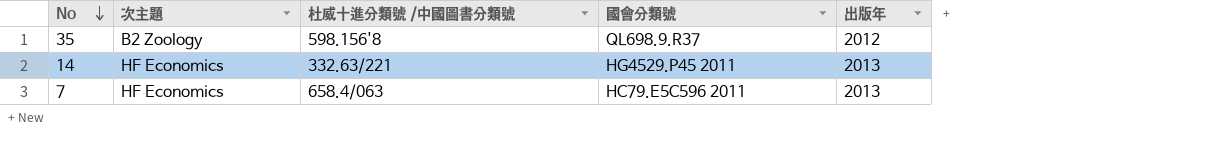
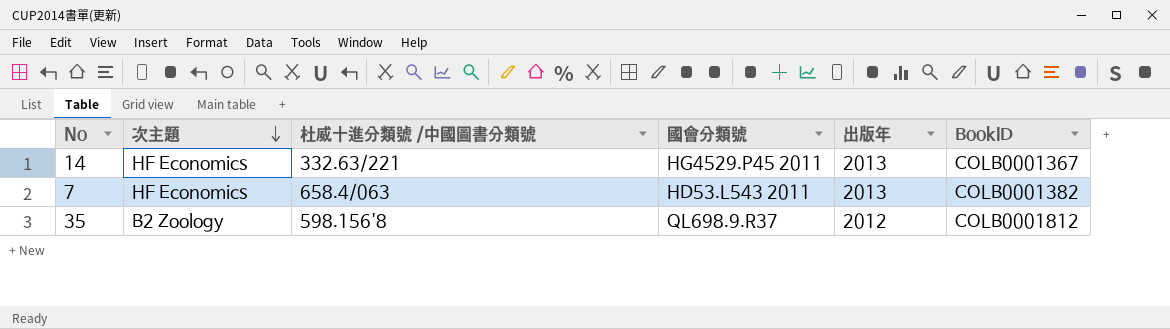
row order: No descending -> 次主題 descending
column BookID | position: none -> 6
7 | 國會分類號: HC79.E5C596 2011 -> HD53.L543 2011

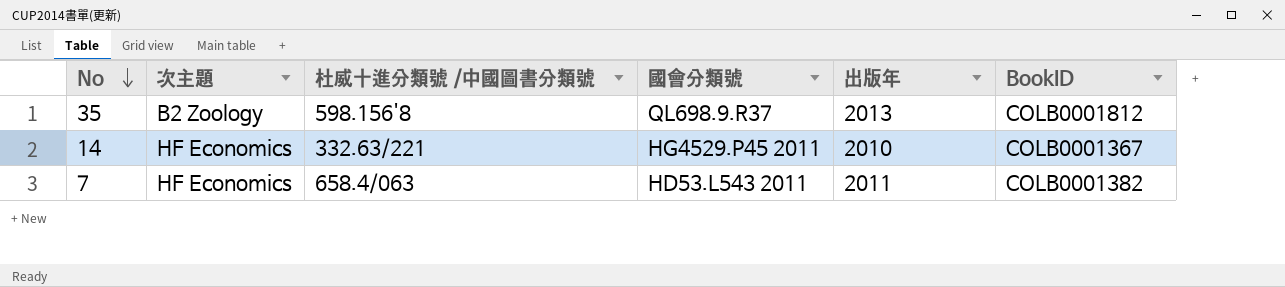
row order: 次主題 descending -> No descending
35 | 出版年: 2012 -> 2013
14 | 出版年: 2013 -> 2010
7 | 出版年: 2013 -> 2011

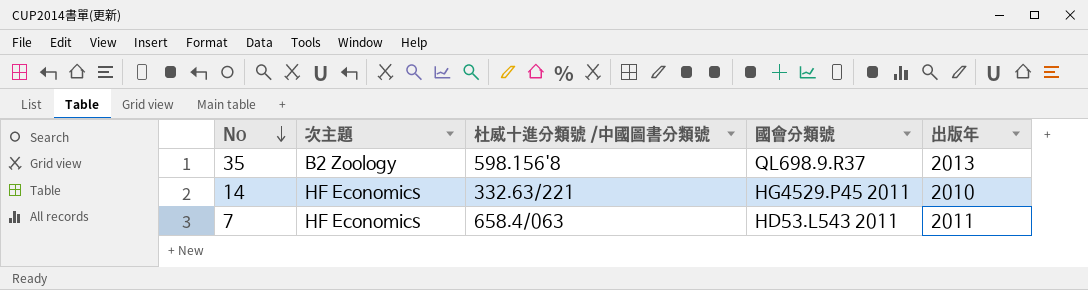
column BookID | position: 6 -> none

